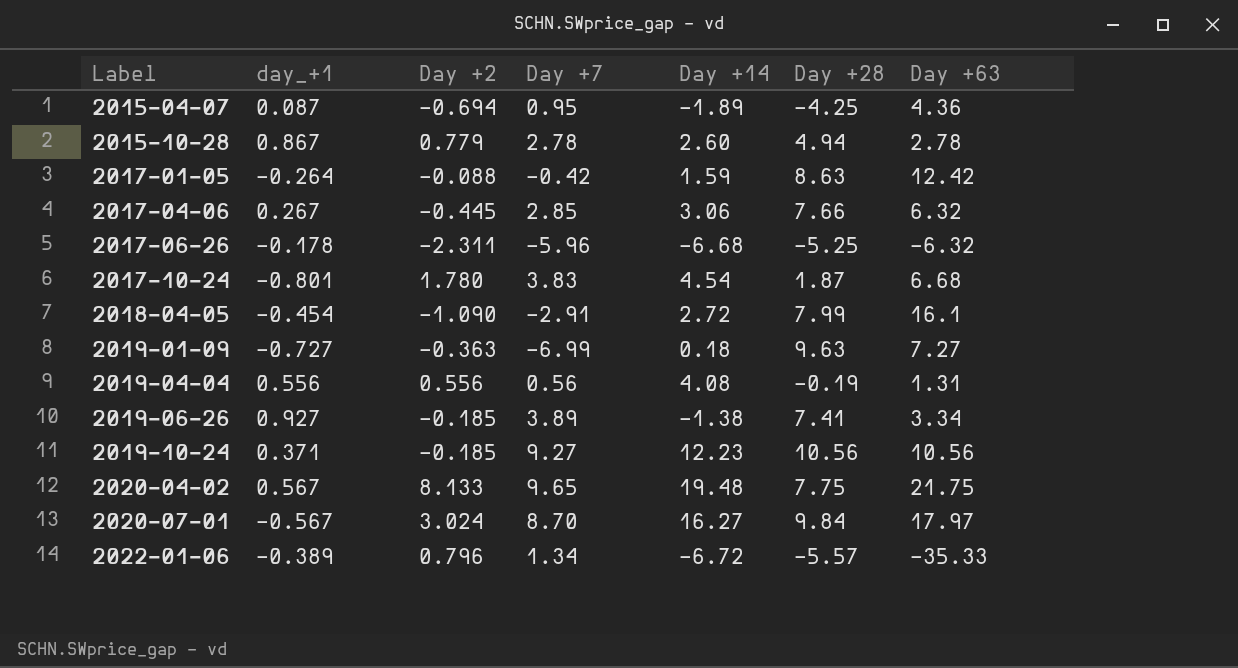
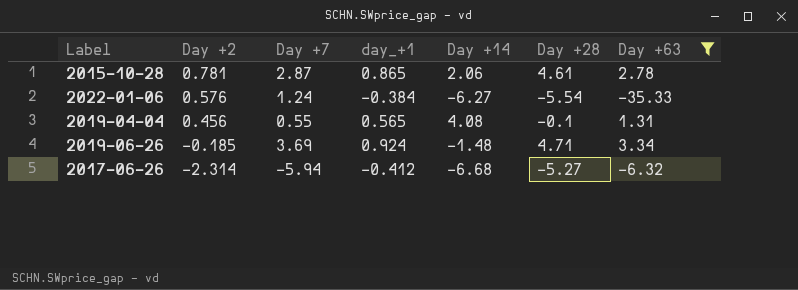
filter: none -> Day +63 <= 3.34
row order: Label ascending -> Day +2 descending
column day_+1 | position: 2 -> 4
2015-10-28 | Day +2: 0.779 -> 0.781
2015-10-28 | Day +7: 2.78 -> 2.87
2015-10-28 | day_+1: 0.867 -> 0.865
2015-10-28 | Day +14: 2.60 -> 2.06
2015-10-28 | Day +28: 4.94 -> 4.61
2022-01-06 | Day +2: 0.796 -> 0.576
2022-01-06 | Day +7: 1.34 -> 1.24
2022-01-06 | day_+1: -0.389 -> -0.384
2022-01-06 | Day +14: -6.72 -> -6.27
2022-01-06 | Day +28: -5.57 -> -5.54
2019-04-04 | Day +2: 0.556 -> 0.456
2019-04-04 | Day +7: 0.56 -> 0.55
2019-04-04 | day_+1: 0.556 -> 0.565
2019-04-04 | Day +28: -0.19 -> -0.1
2019-06-26 | Day +7: 3.89 -> 3.69
2019-06-26 | day_+1: 0.927 -> 0.924
2019-06-26 | Day +14: -1.38 -> -1.48
2019-06-26 | Day +28: 7.41 -> 4.71
2017-06-26 | Day +2: -2.311 -> -2.314
2017-06-26 | Day +7: -5.96 -> -5.94
2017-06-26 | day_+1: -0.178 -> -0.412
2017-06-26 | Day +28: -5.25 -> -5.27

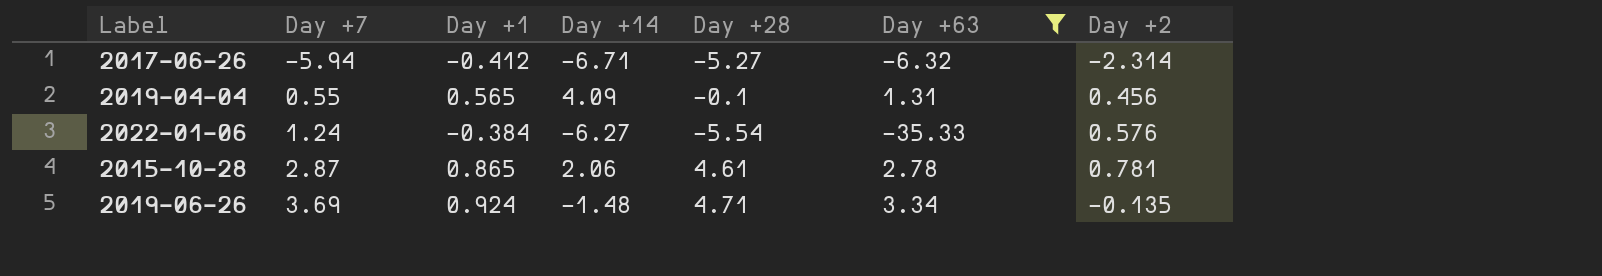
row order: Day +2 descending -> Day +7 ascending
column name: day_+1 -> Day +1
column Day +2 | position: 2 -> 7
2017-06-26 | Day +14: -6.68 -> -6.71
2019-04-04 | Day +14: 4.08 -> 4.09
2019-06-26 | Day +2: -0.185 -> -0.135

